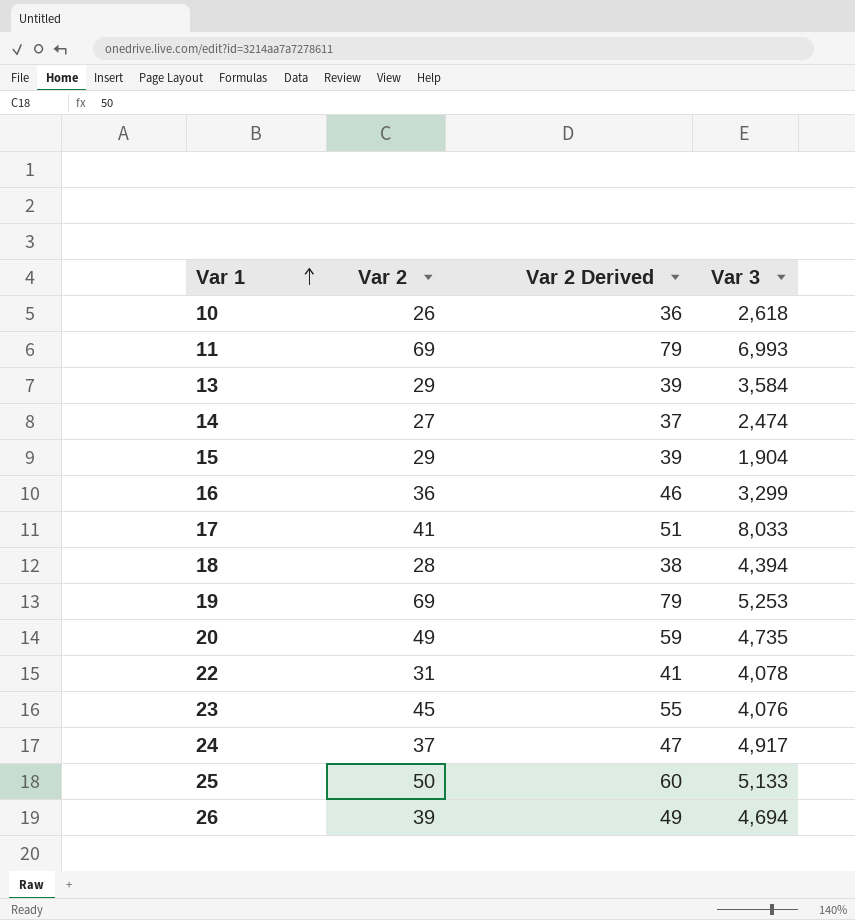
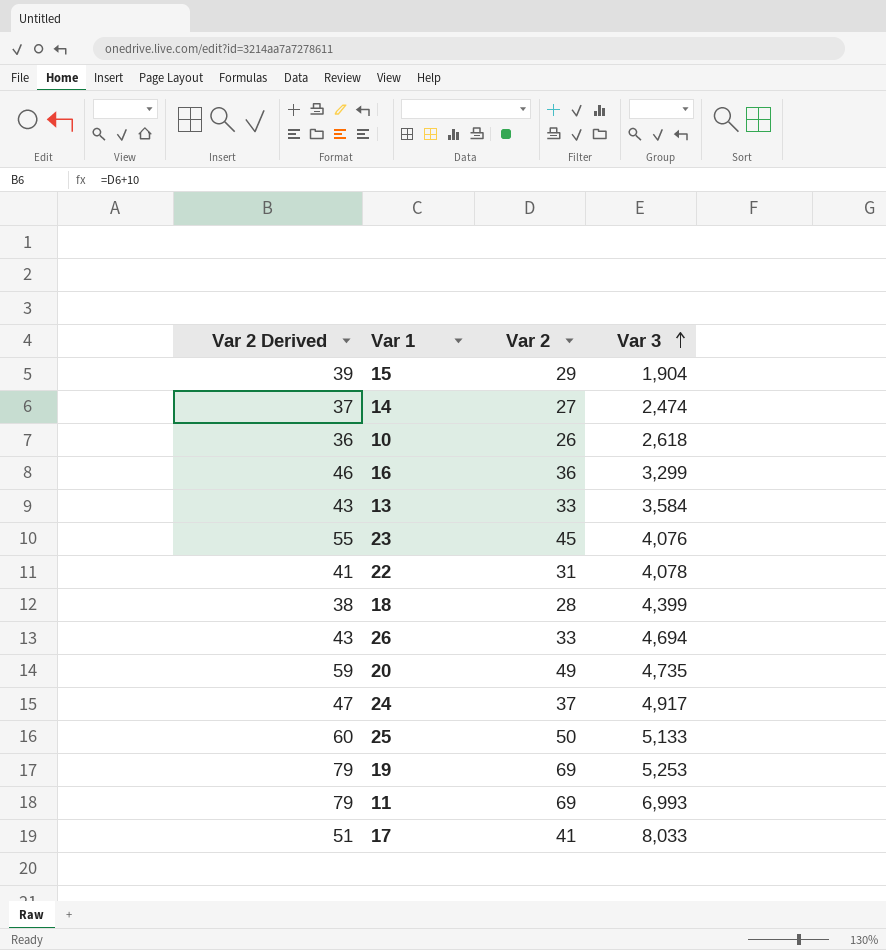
row order: Var 1 ascending -> Var 3 ascending
column Var 2 Derived | position: 3 -> 1
13 | Var 2 Derived: 39 -> 43
13 | Var 2: 29 -> 33
18 | Var 3: 4,394 -> 4,399
26 | Var 2 Derived: 49 -> 43
26 | Var 2: 39 -> 33

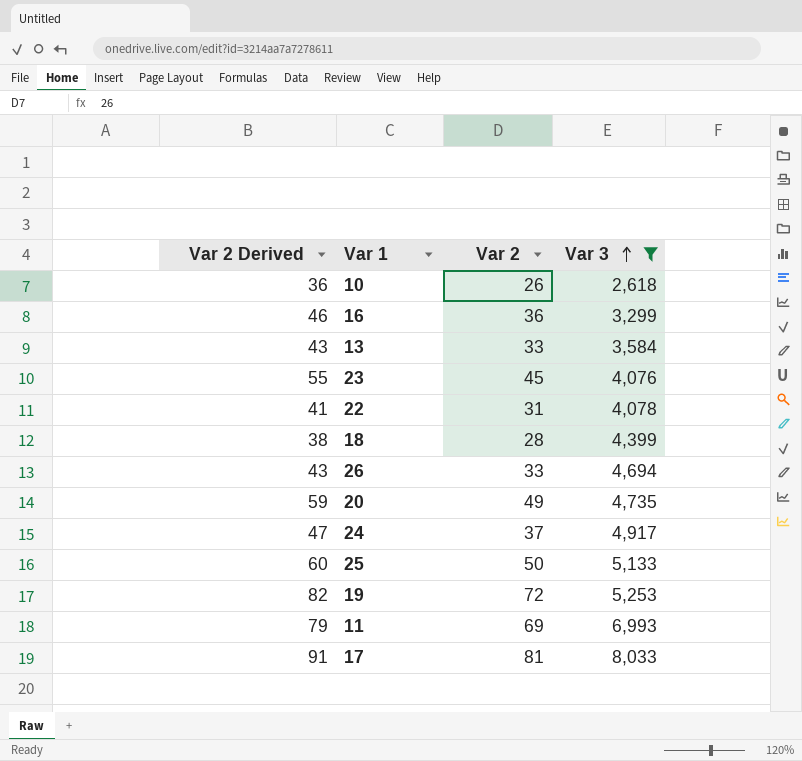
filter: none -> Var 3 >= 2,618
19 | Var 2 Derived: 79 -> 82
19 | Var 2: 69 -> 72
17 | Var 2 Derived: 51 -> 91
17 | Var 2: 41 -> 81

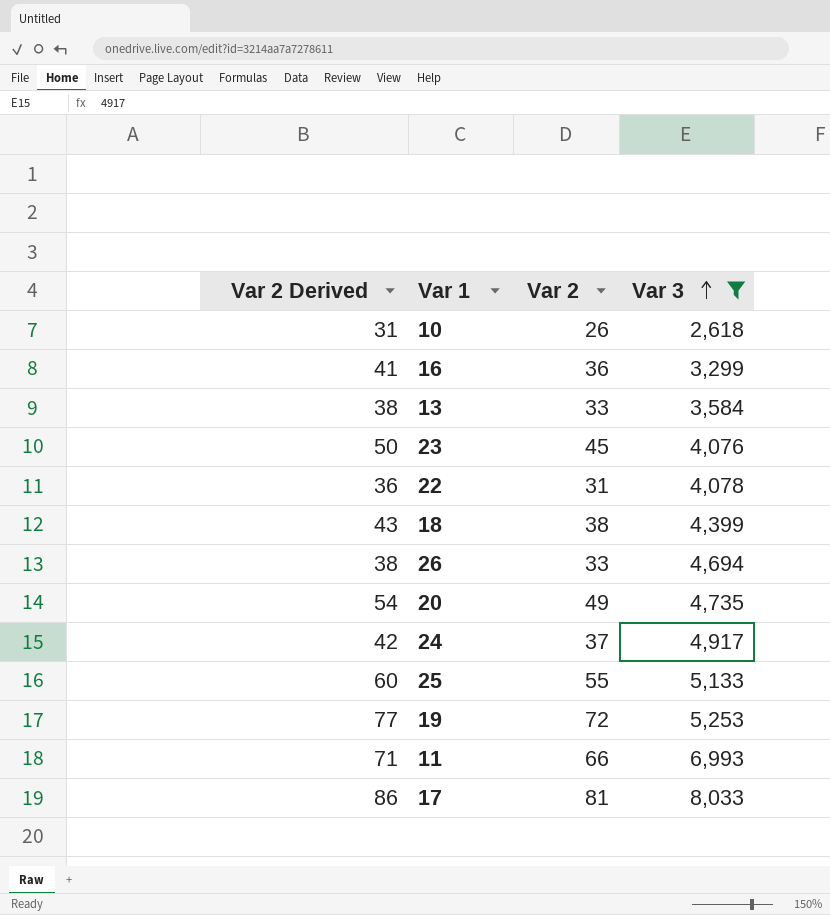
column Var 2 Derived | formula: [Var 2] + 10 -> [Var 2] + 5
18 | Var 2: 28 -> 38
25 | Var 2: 50 -> 55
11 | Var 2: 69 -> 66

